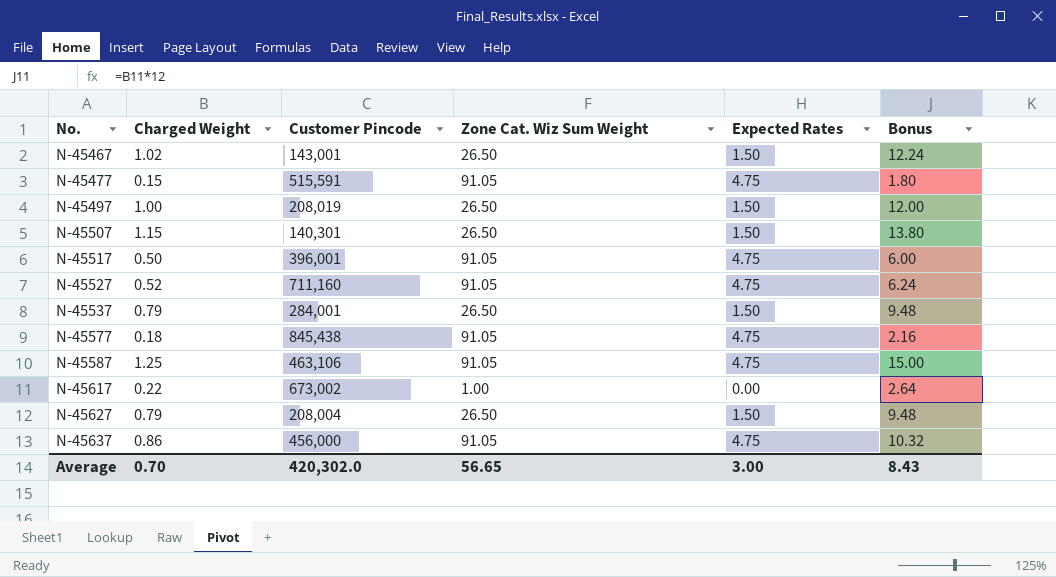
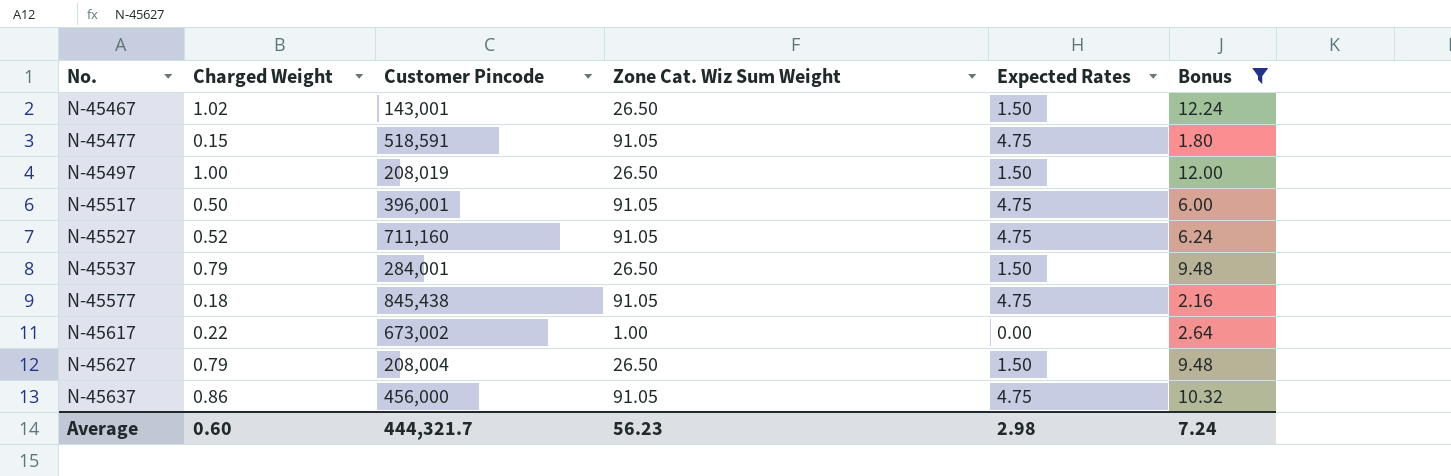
filter: none -> Bonus <= 12.24
N-45477 | Customer Pincode: 515,591 -> 518,591
Average | Charged Weight: 0.70 -> 0.60
Average | Customer Pincode: 420,302.0 -> 444,321.7
Average | Zone Cat. Wiz Sum Weight: 56.65 -> 56.23
Average | Expected Rates: 3.00 -> 2.98
Average | Bonus: 8.43 -> 7.24

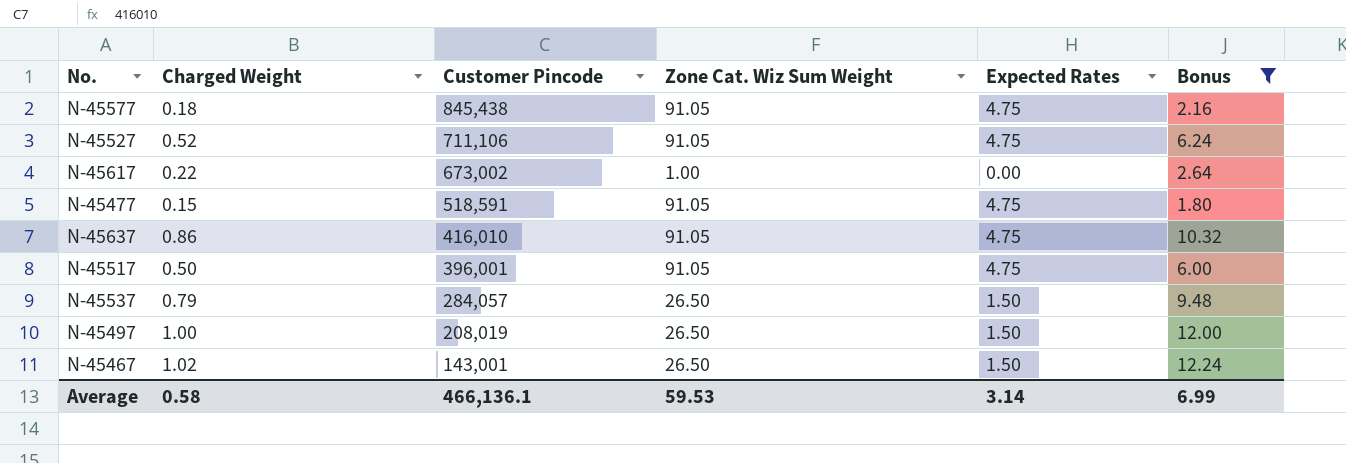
row order: No. ascending -> Customer Pincode descending
row N-45627: 0.79 | 208,004 | 26.50 | 1.50 | 9.48 -> none
N-45527 | Customer Pincode: 711,160 -> 711,106
N-45637 | Customer Pincode: 456,000 -> 416,010
N-45537 | Customer Pincode: 284,001 -> 284,057
Average | Charged Weight: 0.60 -> 0.58
Average | Customer Pincode: 444,321.7 -> 466,136.1
Average | Zone Cat. Wiz Sum Weight: 56.23 -> 59.53
Average | Expected Rates: 2.98 -> 3.14
Average | Bonus: 7.24 -> 6.99

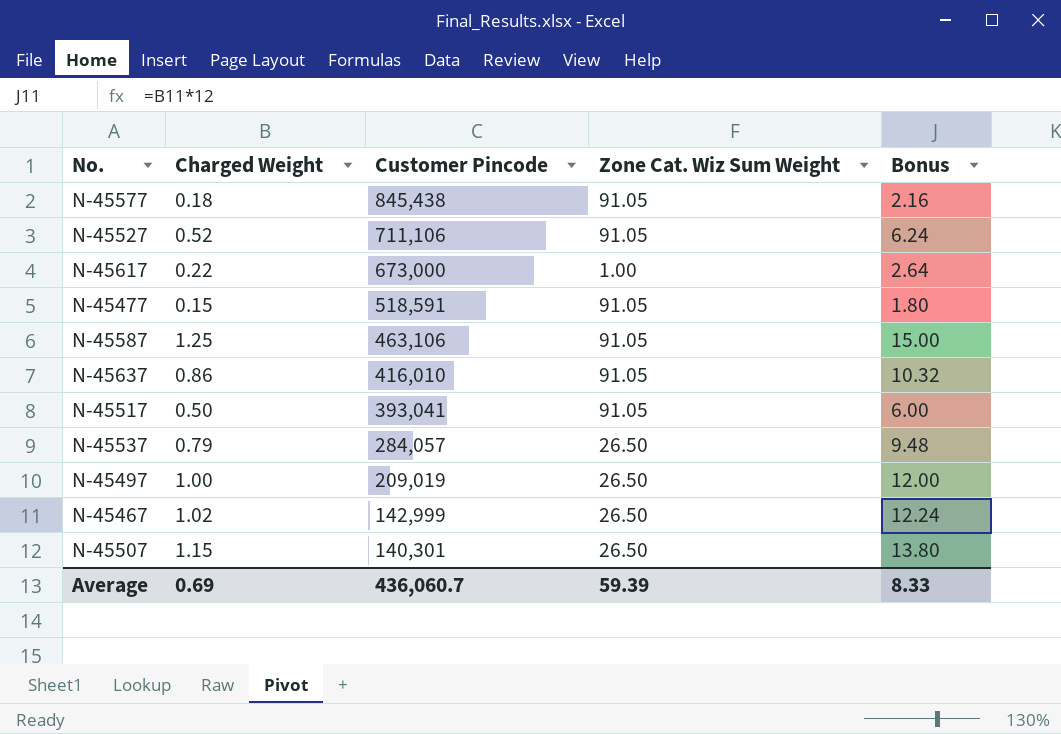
filter: Bonus <= 12.24 -> none
column Expected Rates | position: 5 -> none
N-45617 | Customer Pincode: 673,002 -> 673,000
N-45517 | Customer Pincode: 396,001 -> 393,041
N-45497 | Customer Pincode: 208,019 -> 209,019
N-45467 | Customer Pincode: 143,001 -> 142,999
Average | Charged Weight: 0.58 -> 0.69
Average | Customer Pincode: 466,136.1 -> 436,060.7
Average | Zone Cat. Wiz Sum Weight: 59.53 -> 59.39
Average | Bonus: 6.99 -> 8.33

